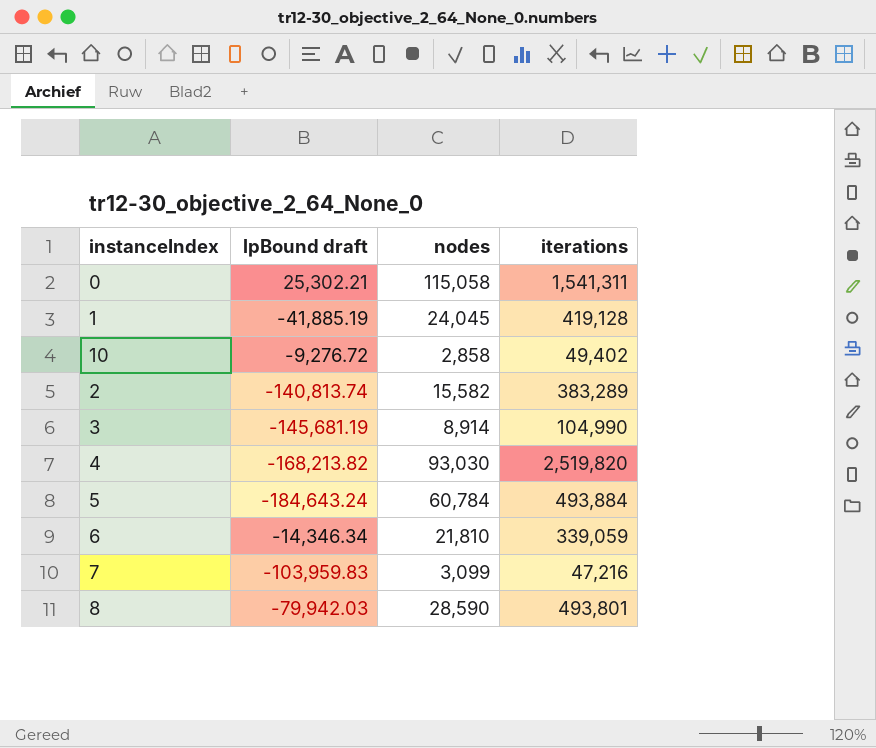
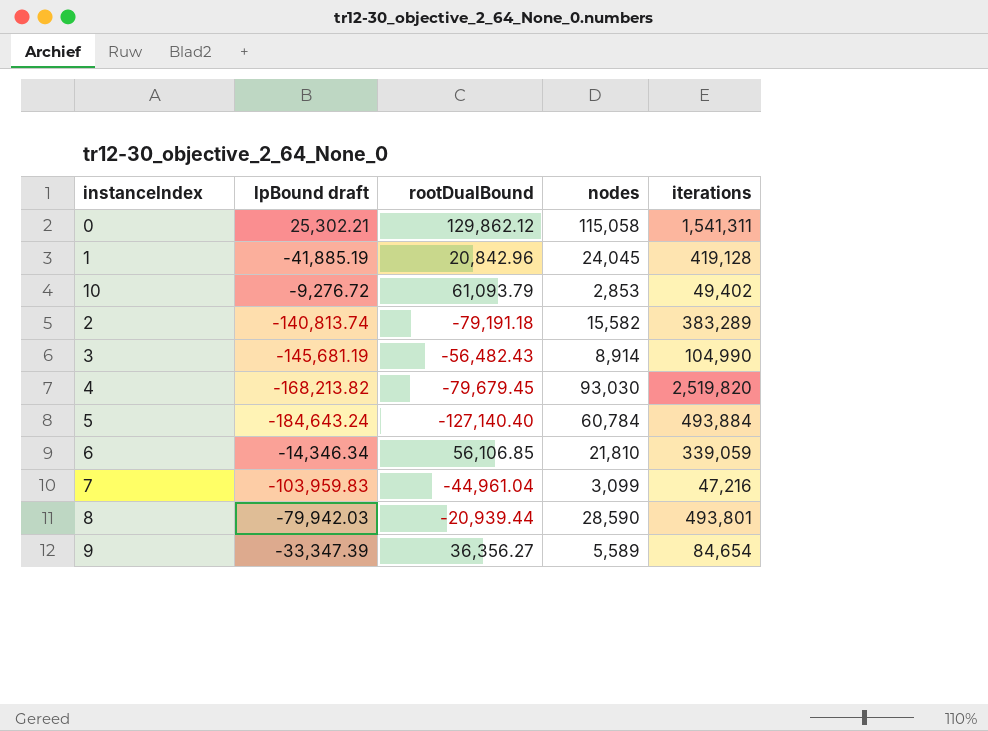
column rootDualBound | position: none -> 3
10 | nodes: 2,858 -> 2,853
row 9: none -> -33,347.39 | 36,356.27 | 5,589 | 84,654

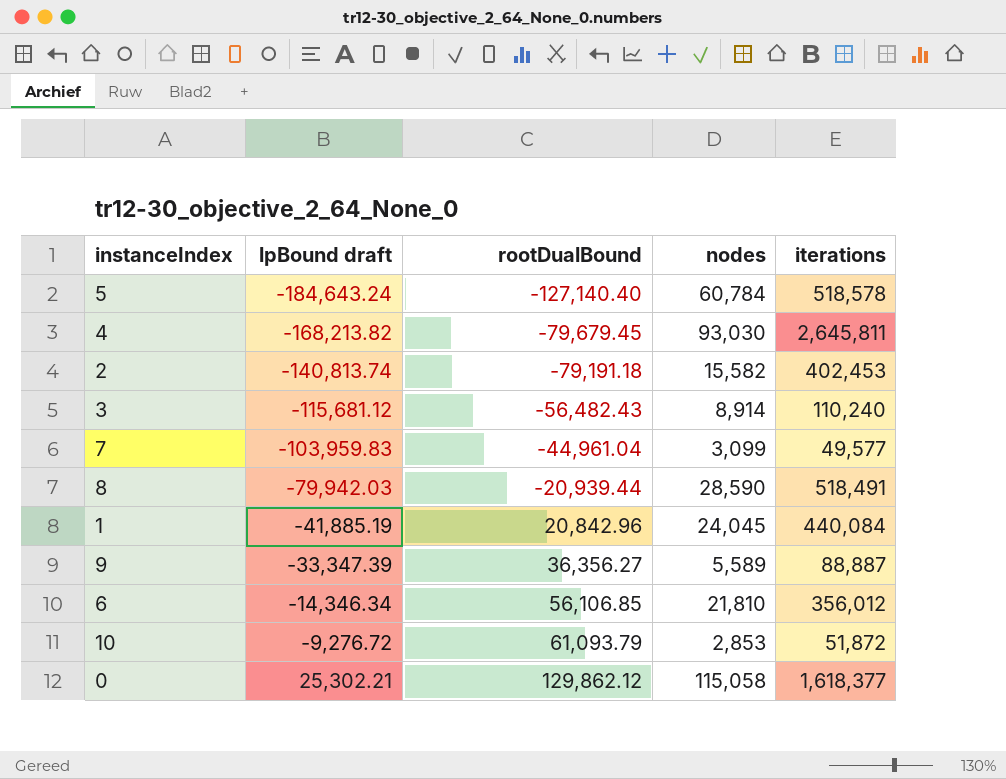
row order: none -> lpBound draft ascending
5 | iterations: 493,884 -> 518,578
4 | iterations: 2,519,820 -> 2,645,811
2 | iterations: 383,289 -> 402,453
3 | lpBound draft: -145,681.19 -> -115,681.12
3 | iterations: 104,990 -> 110,240
7 | iterations: 47,216 -> 49,577
8 | iterations: 493,801 -> 518,491
1 | iterations: 419,128 -> 440,084
9 | iterations: 84,654 -> 88,887
6 | iterations: 339,059 -> 356,012
10 | iterations: 49,402 -> 51,872
0 | iterations: 1,541,311 -> 1,618,377

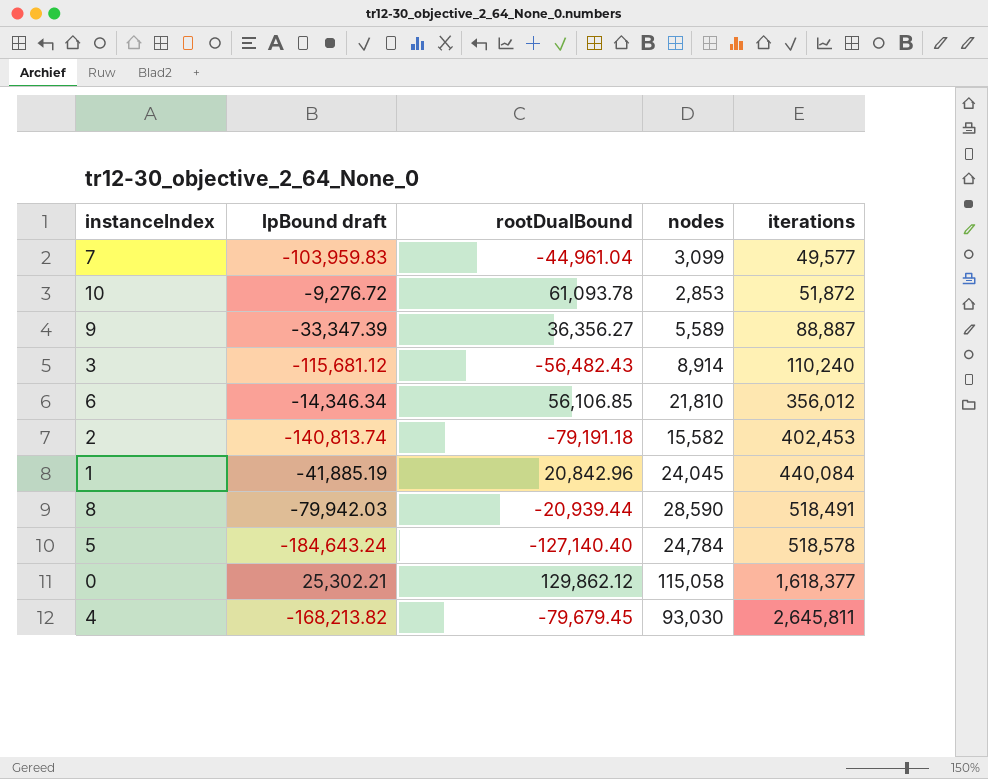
row order: lpBound draft ascending -> iterations ascending
10 | rootDualBound: 61,093.79 -> 61,093.78
5 | nodes: 60,784 -> 24,784

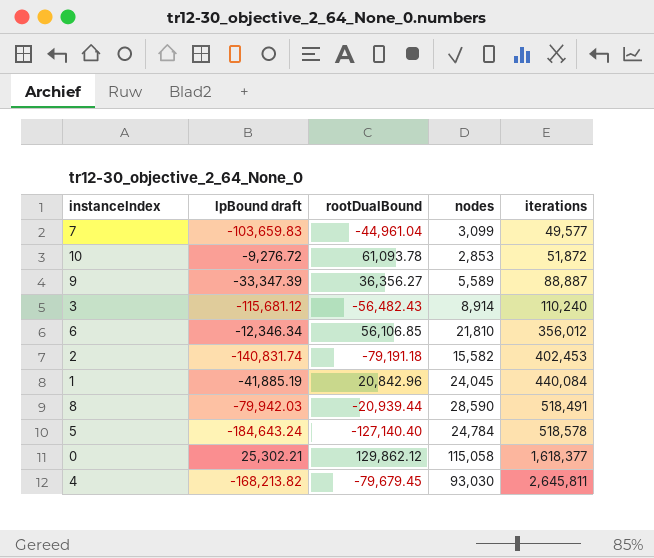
7 | lpBound draft: -103,959.83 -> -103,659.83
6 | lpBound draft: -14,346.34 -> -12,346.34
2 | lpBound draft: -140,813.74 -> -140,831.74

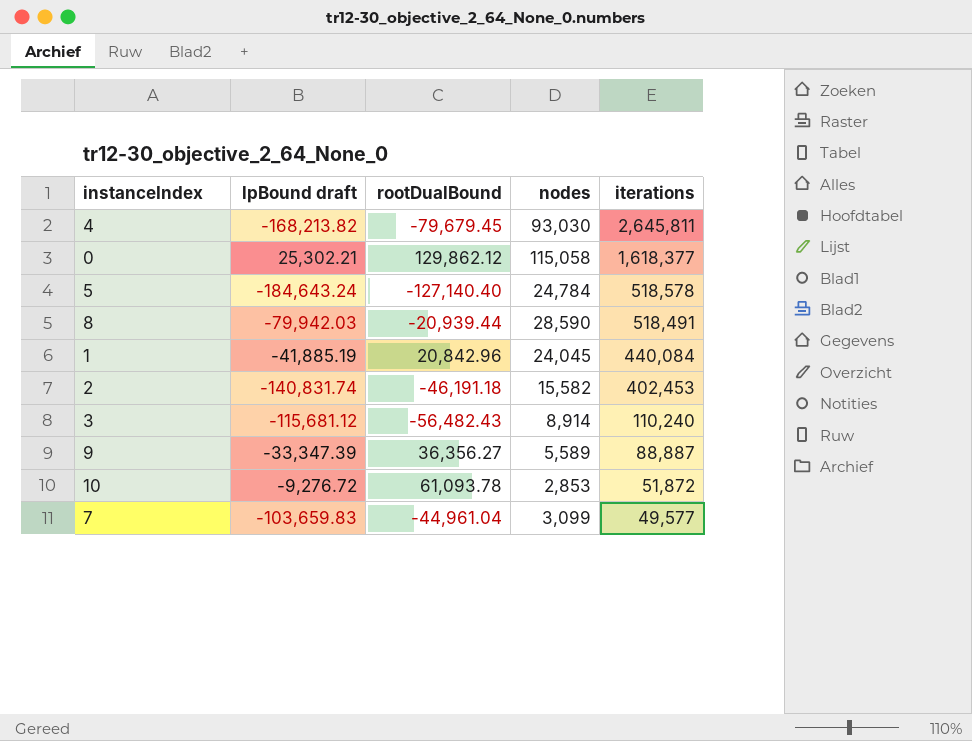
row order: iterations ascending -> iterations descending
row 6: -12,346.34 | 56,106.85 | 21,810 | 356,012 -> none
2 | rootDualBound: -79,191.18 -> -46,191.18

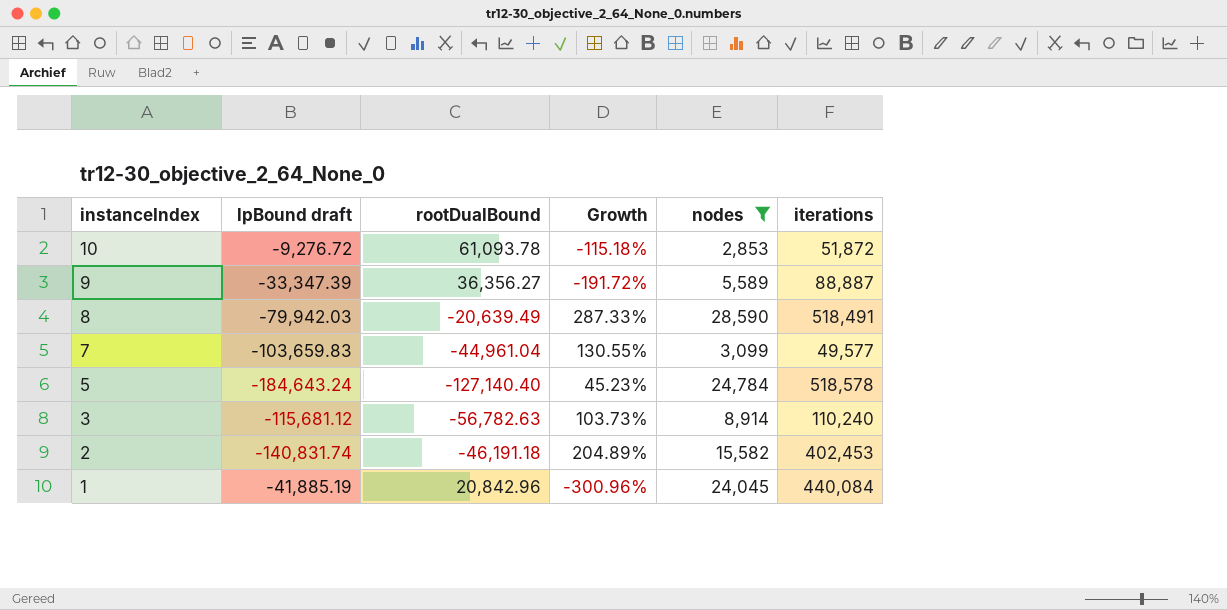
filter: none -> nodes <= 28,590
row order: iterations descending -> instanceIndex descending
column Growth | formula: none -> ([lpBound draft] - [rootDualBound]) / [rootDualBound]
8 | rootDualBound: -20,939.44 -> -20,639.49
3 | rootDualBound: -56,482.43 -> -56,782.63

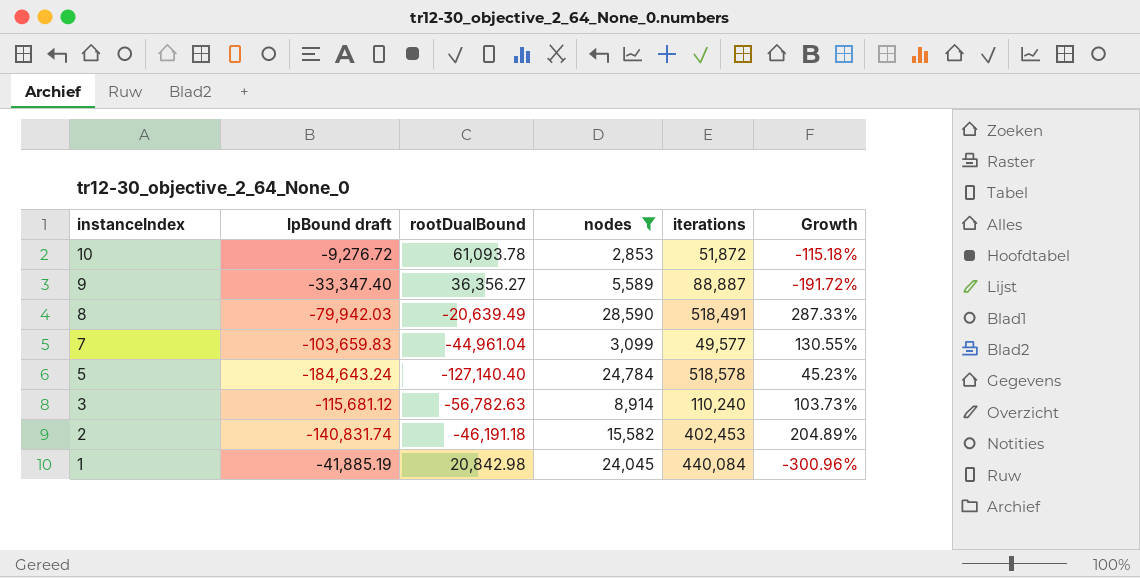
column Growth | position: 4 -> 6
9 | lpBound draft: -33,347.39 -> -33,347.40
1 | rootDualBound: 20,842.96 -> 20,842.98

